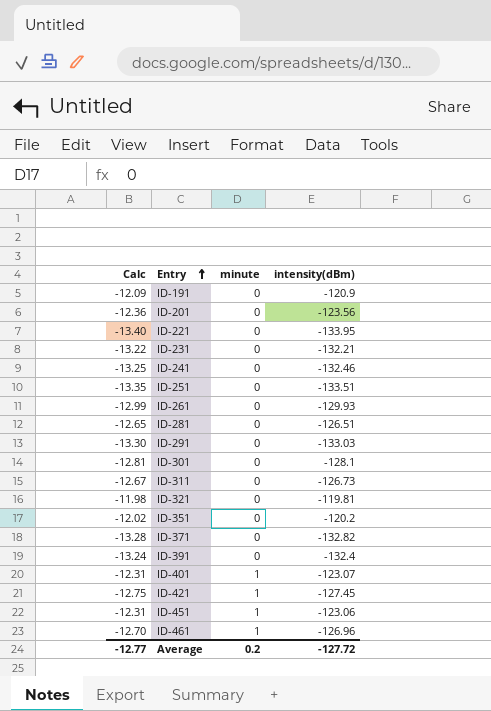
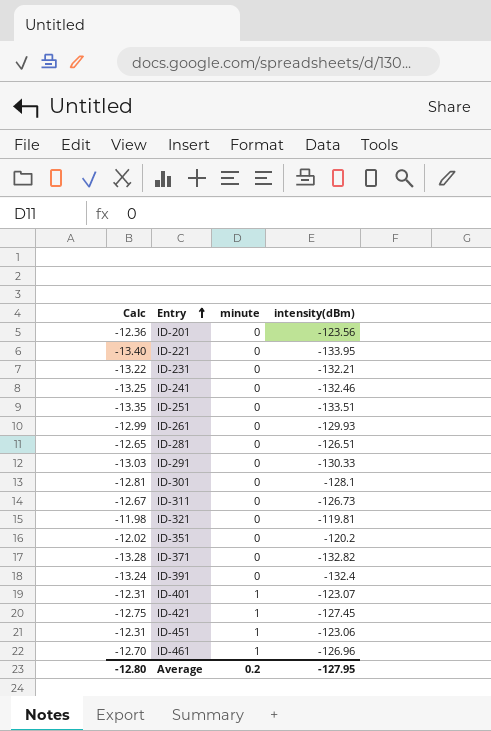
row ID-191: -12.09 | 0 | -120.9 -> none
ID-291 | Calc: -13.30 -> -13.03
ID-291 | intensity(dBm): -133.03 -> -130.33
Average | Calc: -12.77 -> -12.80
Average | intensity(dBm): -127.72 -> -127.95

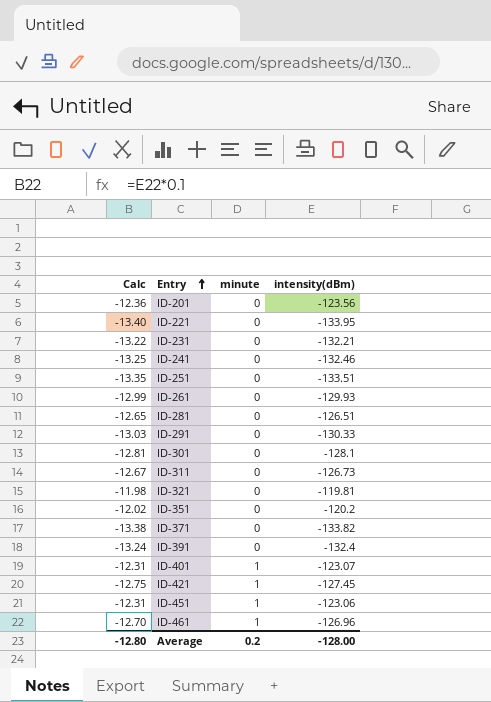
ID-371 | Calc: -13.28 -> -13.38
ID-371 | intensity(dBm): -132.82 -> -133.82
Average | intensity(dBm): -127.95 -> -128.00

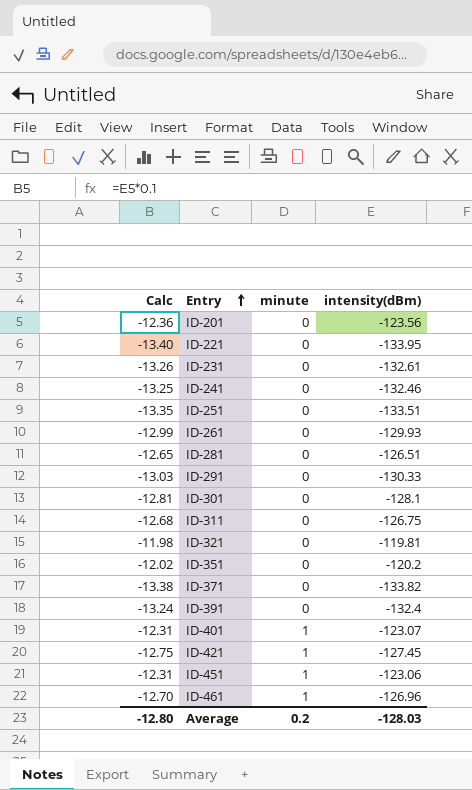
ID-231 | Calc: -13.22 -> -13.26
ID-231 | intensity(dBm): -132.21 -> -132.61
ID-311 | Calc: -12.67 -> -12.68
ID-311 | intensity(dBm): -126.73 -> -126.75
Average | intensity(dBm): -128.00 -> -128.03

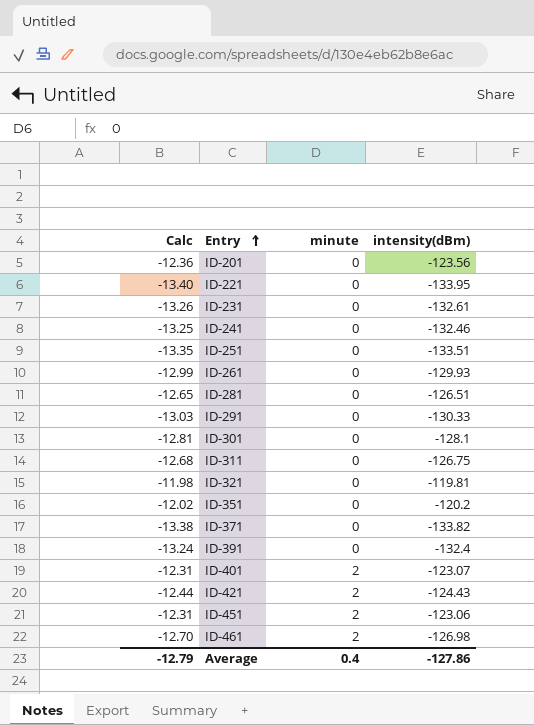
ID-401 | minute: 1 -> 2
ID-421 | Calc: -12.75 -> -12.44
ID-421 | minute: 1 -> 2
ID-421 | intensity(dBm): -127.45 -> -124.43
ID-451 | minute: 1 -> 2
ID-461 | minute: 1 -> 2
ID-461 | intensity(dBm): -126.96 -> -126.98
Average | Calc: -12.80 -> -12.79
Average | minute: 0.2 -> 0.4
Average | intensity(dBm): -128.03 -> -127.86

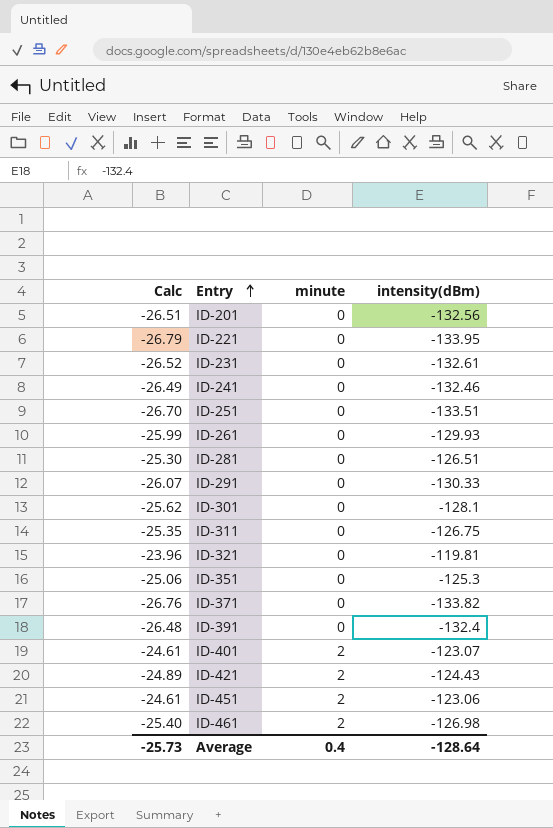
column Calc | formula: [intensity(dBm)] * 0.1 -> [intensity(dBm)] * 0.2
ID-201 | intensity(dBm): -123.56 -> -132.56
ID-351 | intensity(dBm): -120.2 -> -125.3
Average | Calc: -12.79 -> -25.73
Average | intensity(dBm): -127.86 -> -128.64

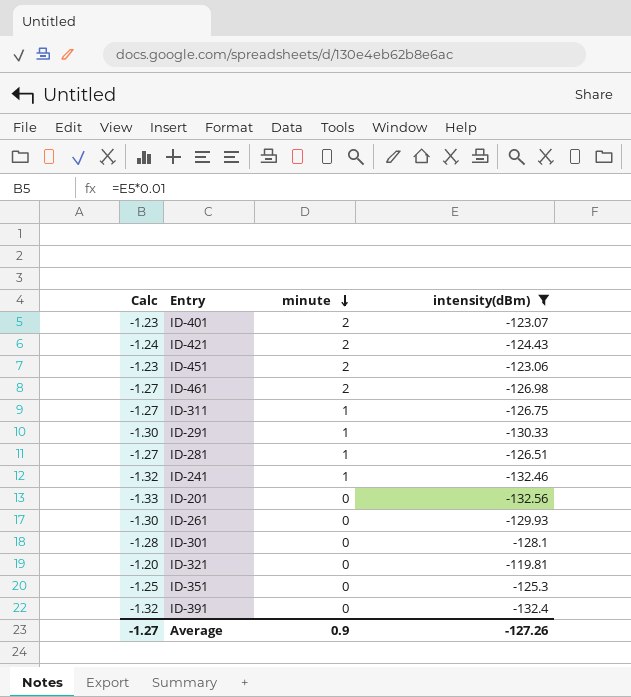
filter: none -> intensity(dBm) >= -132.56
row order: Entry ascending -> minute descending
column Calc | formula: [intensity(dBm)] * 0.2 -> [intensity(dBm)] * 0.01
ID-311 | minute: 0 -> 1
ID-291 | minute: 0 -> 1
ID-281 | minute: 0 -> 1
ID-241 | minute: 0 -> 1
Average | Calc: -25.73 -> -1.27
Average | minute: 0.4 -> 0.9
Average | intensity(dBm): -128.64 -> -127.26

